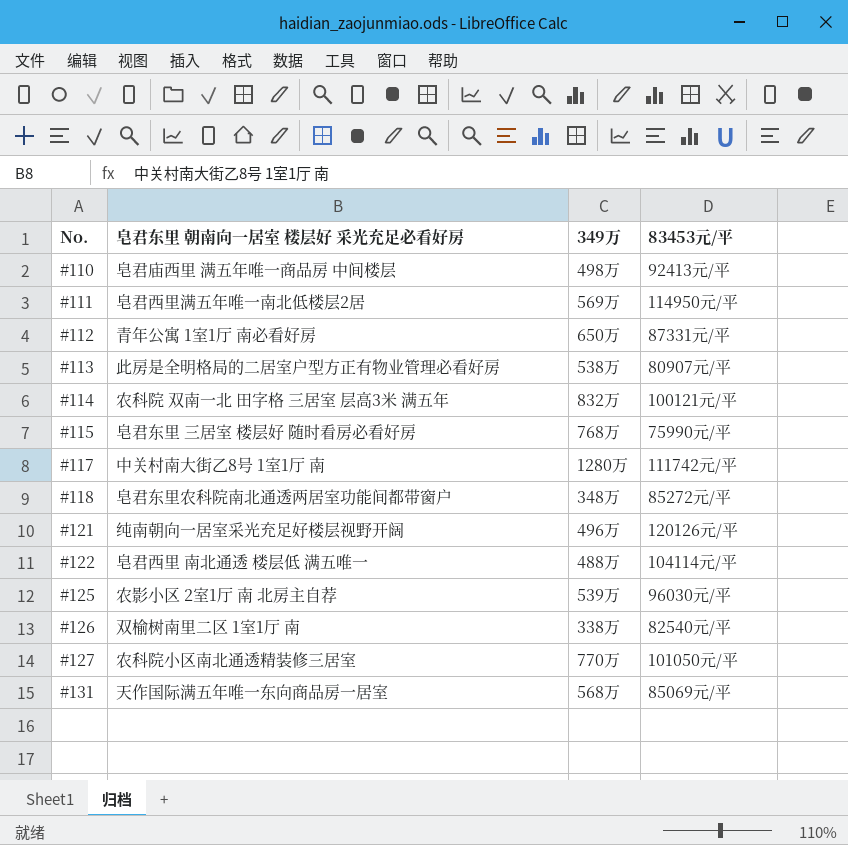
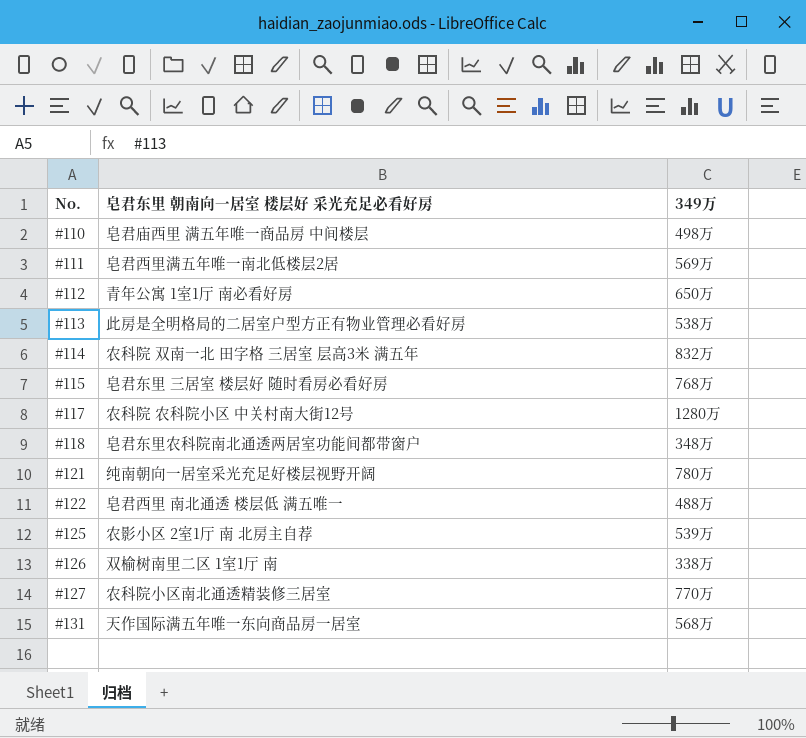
column 83453元/平 | position: 4 -> none
#117 | 皂君东里 朝南向一居室 楼层好 采光充足必看好房: 中关村南大街乙8号 1室1厅 南 -> 农科院 农科院小区 中关村南大街12号
#121 | 349万: 496万 -> 780万

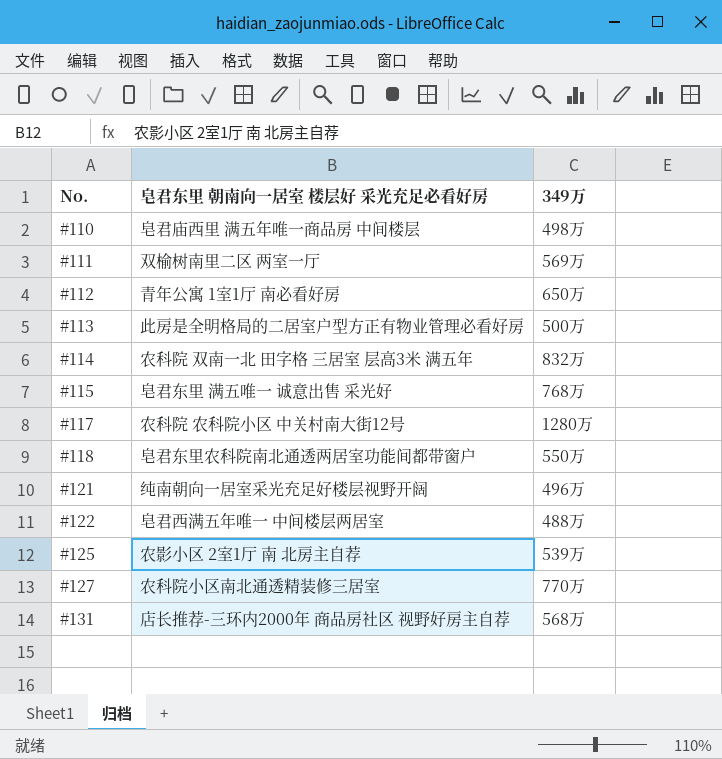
row #126: 双榆树南里二区 1室1厅 南 | 338万 -> none
#111 | 皂君东里 朝南向一居室 楼层好 采光充足必看好房: 皂君西里满五年唯一南北低楼层2居 -> 双榆树南里二区 两室一厅
#113 | 349万: 538万 -> 500万
#115 | 皂君东里 朝南向一居室 楼层好 采光充足必看好房: 皂君东里 三居室 楼层好 随时看房必看好房 -> 皂君东里 满五唯一 诚意出售 采光好
#118 | 349万: 348万 -> 550万
#121 | 349万: 780万 -> 496万
#122 | 皂君东里 朝南向一居室 楼层好 采光充足必看好房: 皂君西里 南北通透 楼层低 满五唯一 -> 皂君西满五年唯一 中间楼层两居室
#131 | 皂君东里 朝南向一居室 楼层好 采光充足必看好房: 天作国际满五年唯一东向商品房一居室 -> 店长推荐-三环内2000年 商品房社区 视野好房主自荐

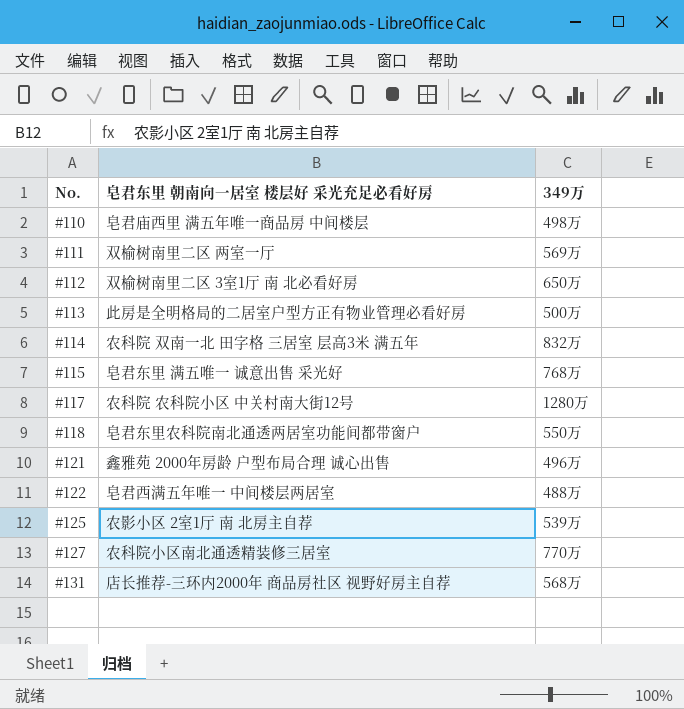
#112 | 皂君东里 朝南向一居室 楼层好 采光充足必看好房: 青年公寓 1室1厅 南必看好房 -> 双榆树南里二区 3室1厅 南 北必看好房
#121 | 皂君东里 朝南向一居室 楼层好 采光充足必看好房: 纯南朝向一居室采光充足好楼层视野开阔 -> 鑫雅苑 2000年房龄 户型布局合理 诚心出售

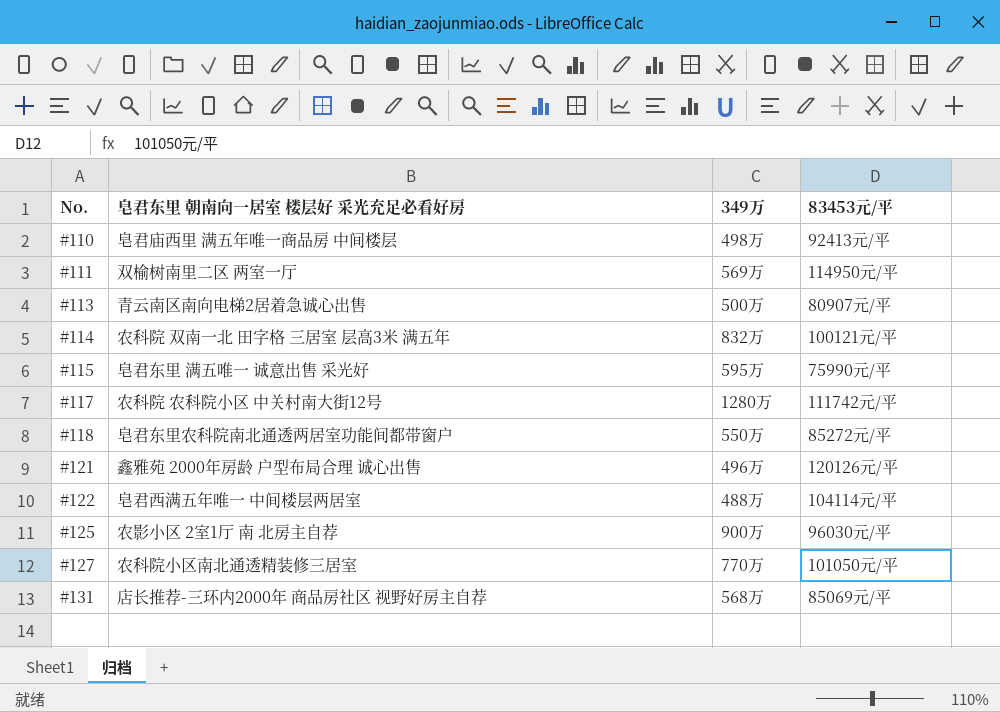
column 83453元/平 | position: none -> 4
row #112: 双榆树南里二区 3室1厅 南 北必看好房 | 650万 -> none
#113 | 皂君东里 朝南向一居室 楼层好 采光充足必看好房: 此房是全明格局的二居室户型方正有物业管理必看好房 -> 青云南区南向电梯2居着急诚心出售
#115 | 349万: 768万 -> 595万
#125 | 349万: 539万 -> 900万

